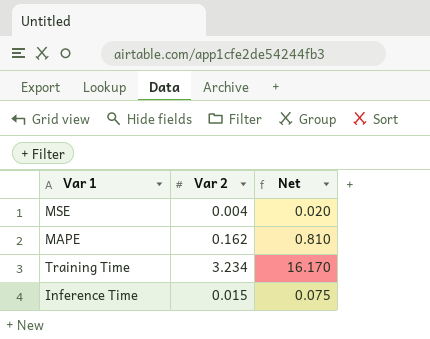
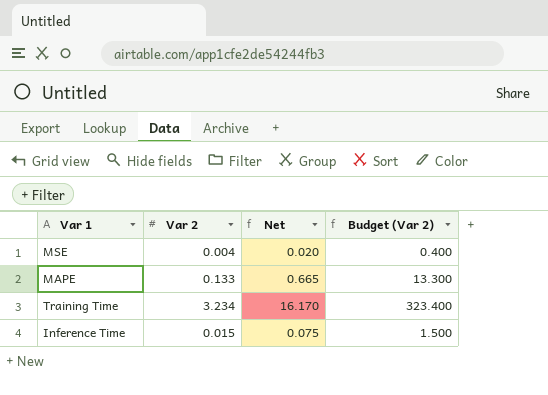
column Budget (Var 2) | formula: none -> [Var 2] * 100
MAPE | Var 2: 0.162 -> 0.133
MAPE | Net: 0.810 -> 0.665

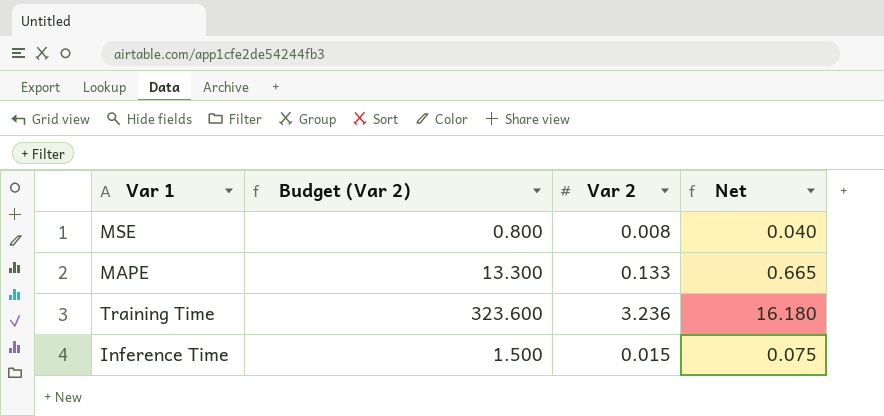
column Budget (Var 2) | position: 4 -> 2
MSE | Budget (Var 2): 0.400 -> 0.800
MSE | Var 2: 0.004 -> 0.008
MSE | Net: 0.020 -> 0.040
Training Time | Budget (Var 2): 323.400 -> 323.600
Training Time | Var 2: 3.234 -> 3.236
Training Time | Net: 16.170 -> 16.180

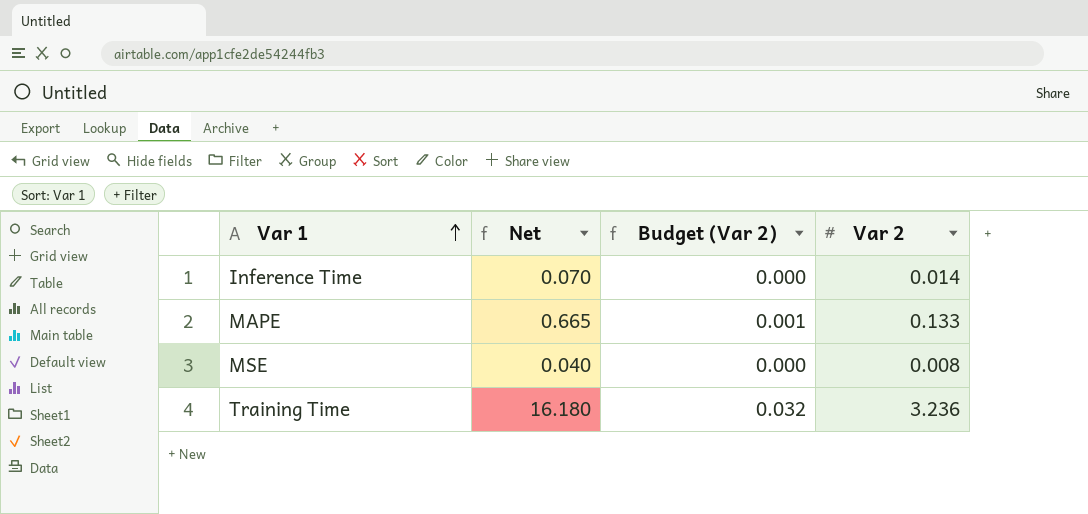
row order: none -> Var 1 ascending
column Net | position: 4 -> 2
column Budget (Var 2) | formula: [Var 2] * 100 -> [Var 2] * 0.01
Inference Time | Net: 0.075 -> 0.070
Inference Time | Var 2: 0.015 -> 0.014

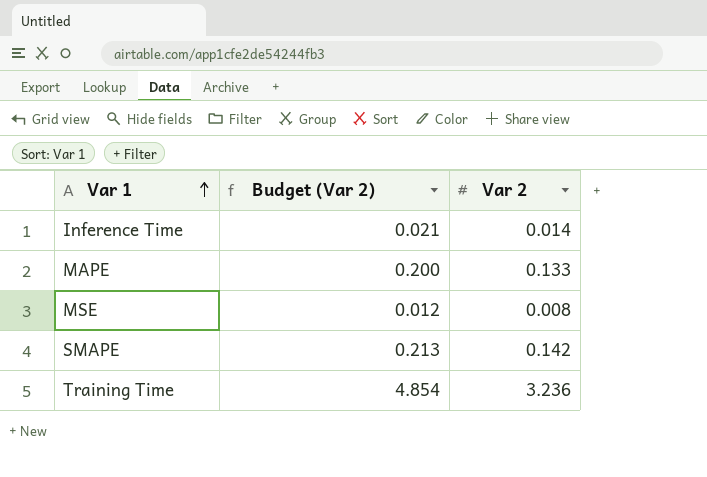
column Net | formula: [Var 2] * 5 -> none
column Budget (Var 2) | formula: [Var 2] * 0.01 -> [Var 2] * 1.5
row SMAPE: none -> 0.213 | 0.142

